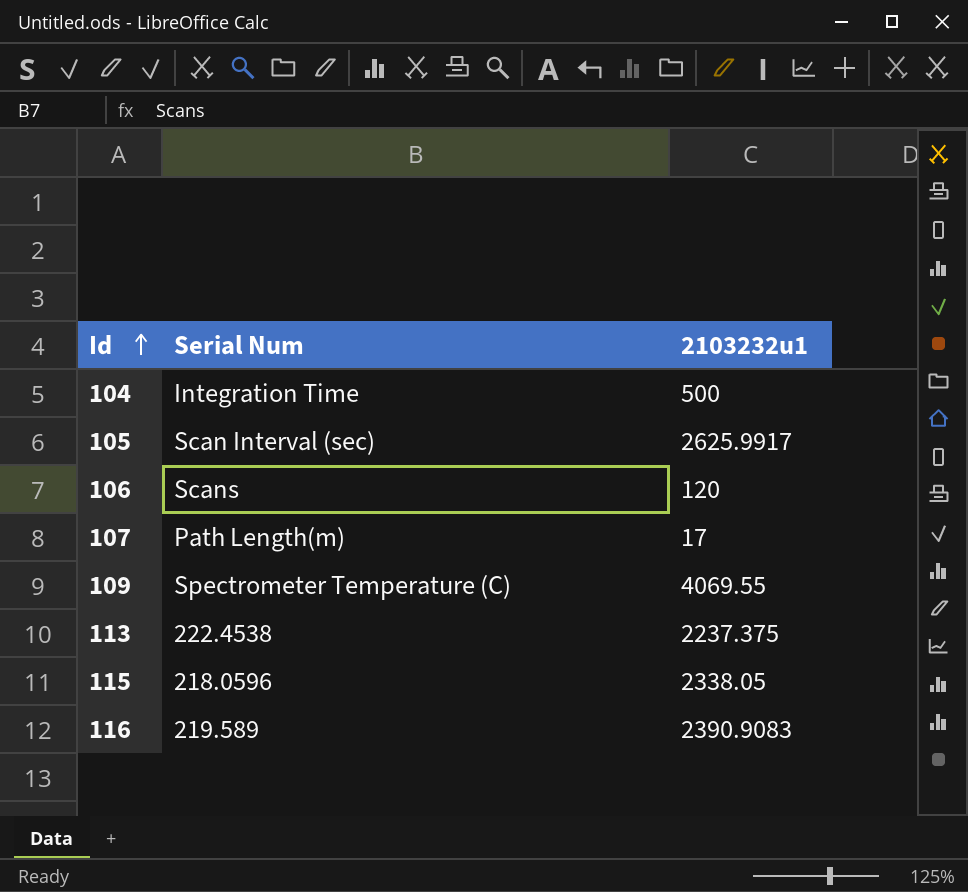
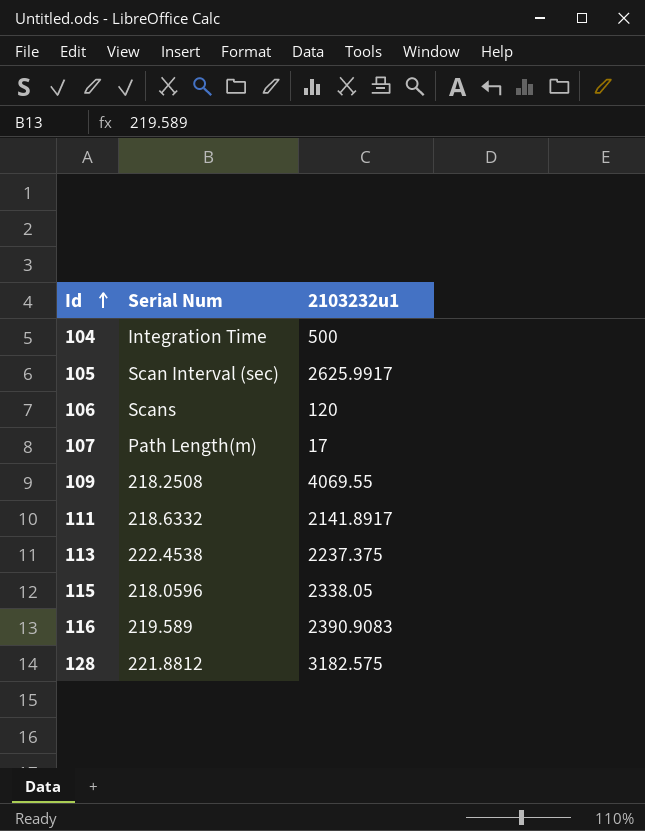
109 | Serial Num: Spectrometer Temperature (C) -> 218.2508
row 111: none -> 218.6332 | 2141.8917
row 128: none -> 221.8812 | 3182.575

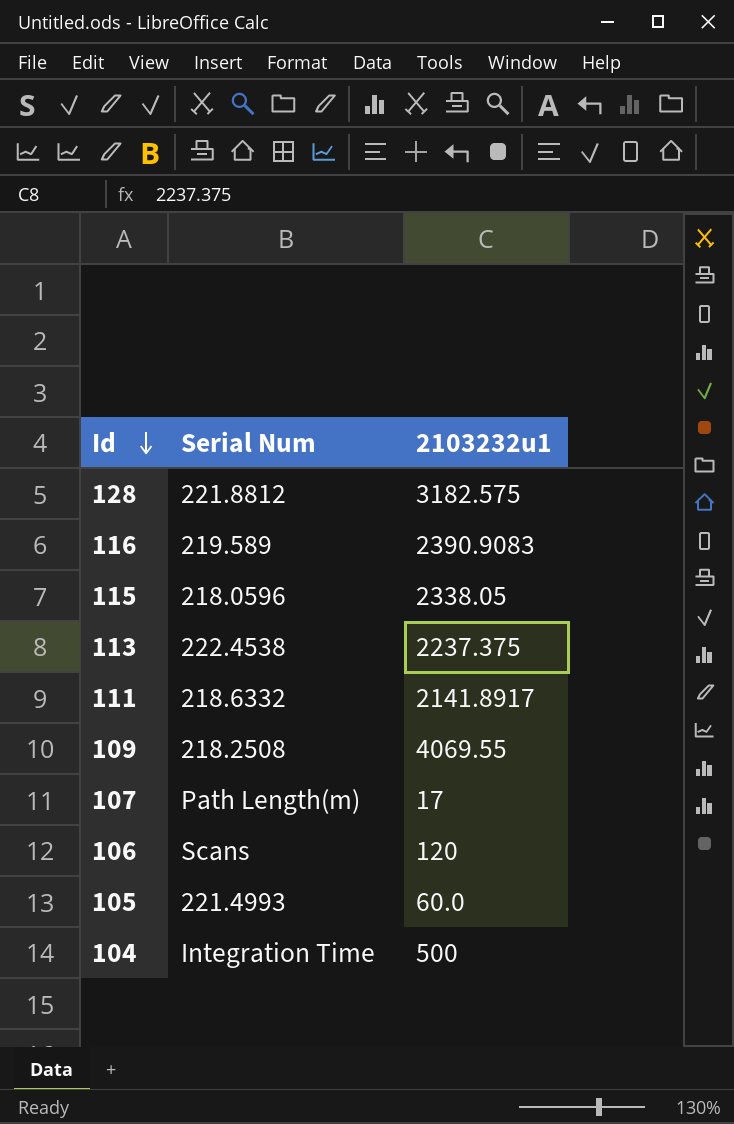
row order: Id ascending -> Id descending
105 | Serial Num: Scan Interval (sec) -> 221.4993
105 | 2103232u1: 2625.9917 -> 60.0

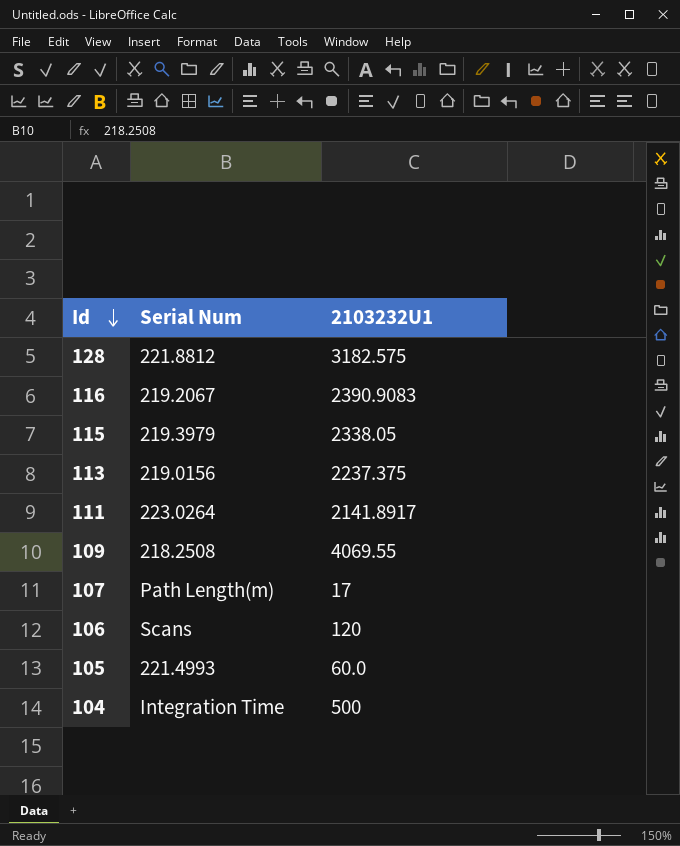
column name: 2103232u1 -> 2103232U1
116 | Serial Num: 219.589 -> 219.2067
115 | Serial Num: 218.0596 -> 219.3979
113 | Serial Num: 222.4538 -> 219.0156
111 | Serial Num: 218.6332 -> 223.0264

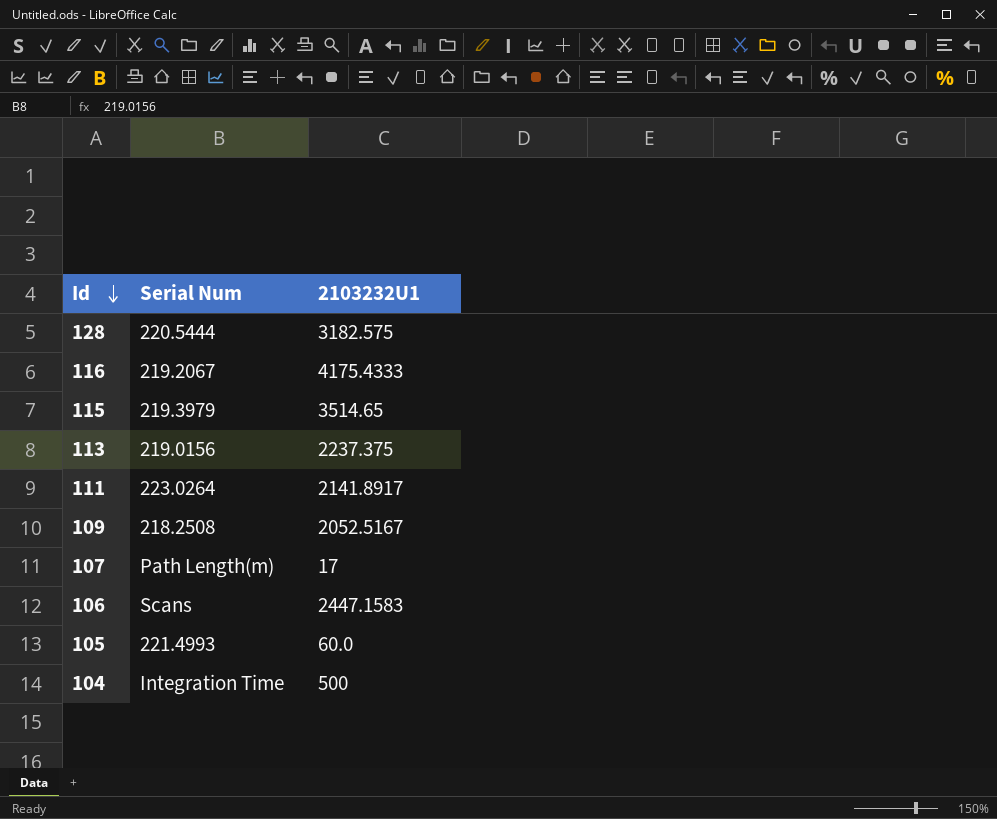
128 | Serial Num: 221.8812 -> 220.5444
116 | 2103232U1: 2390.9083 -> 4175.4333
115 | 2103232U1: 2338.05 -> 3514.65
109 | 2103232U1: 4069.55 -> 2052.5167
106 | 2103232U1: 120 -> 2447.1583

